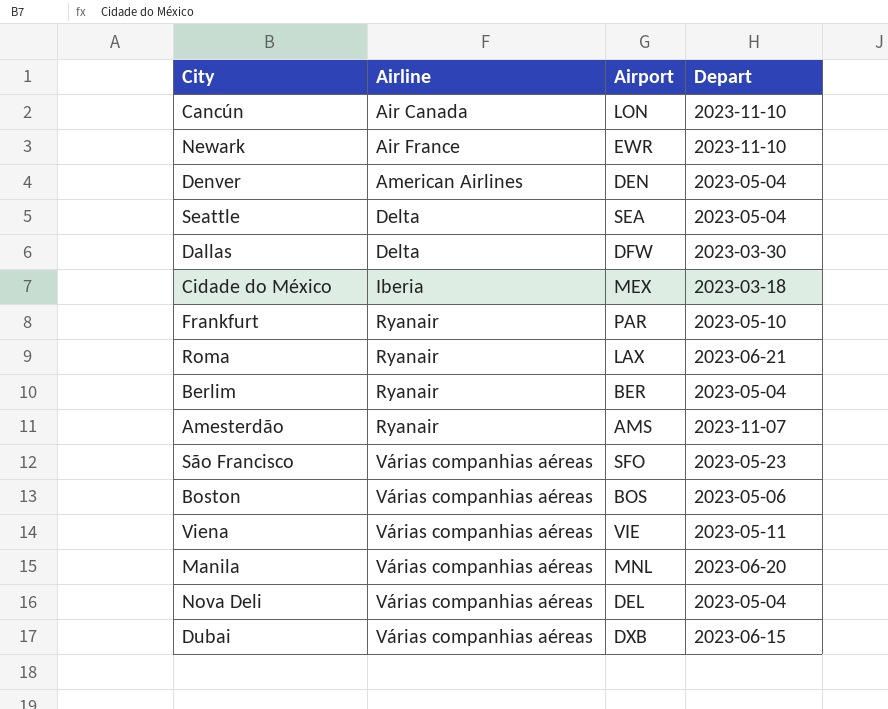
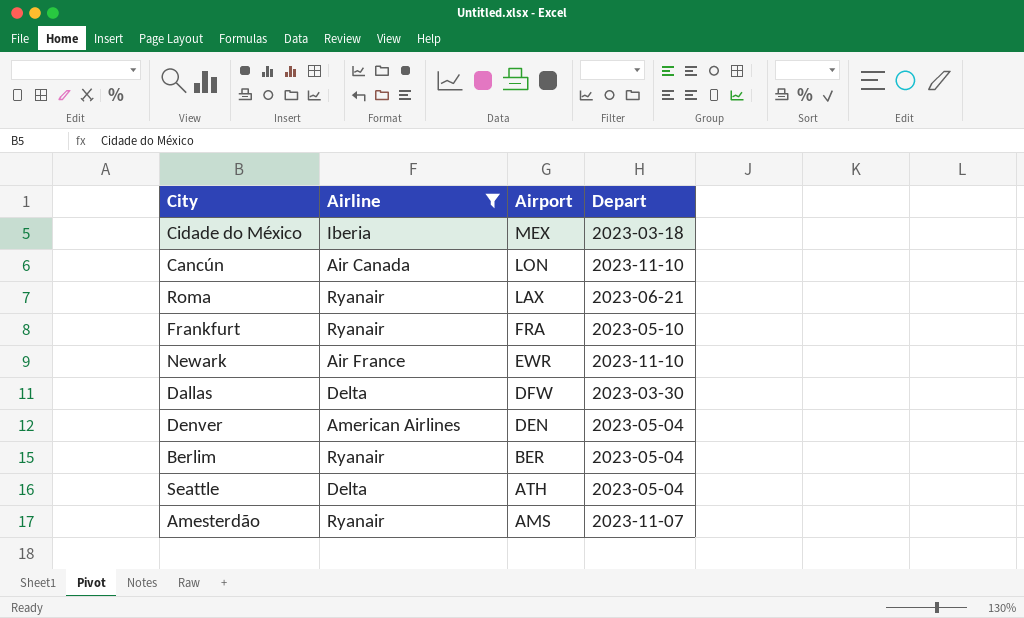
filter: none -> Airline != Várias companhias aéreas
row order: Airline ascending -> Airport descending
Frankfurt | Airport: PAR -> FRA
Seattle | Airport: SEA -> ATH

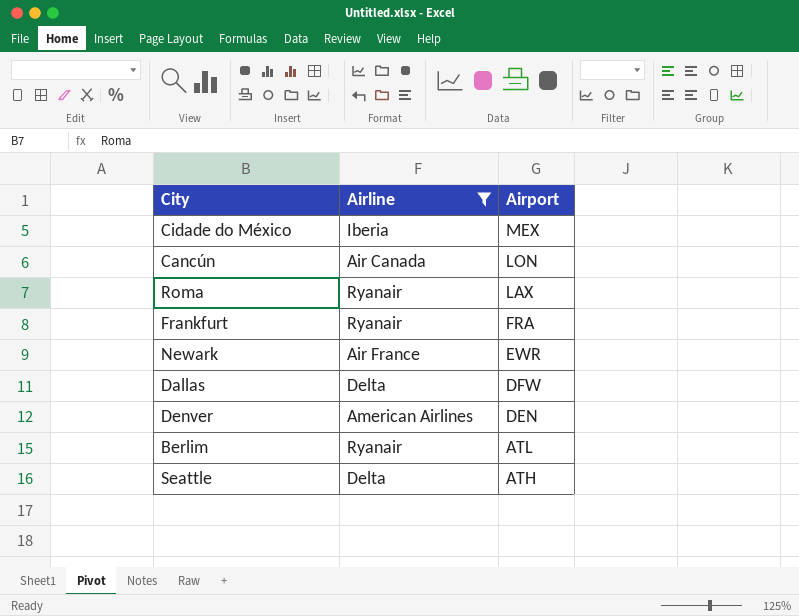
column Depart | position: 4 -> none
row Amesterdão: Ryanair | AMS | 2023-11-07 -> none
Berlim | Airport: BER -> ATL

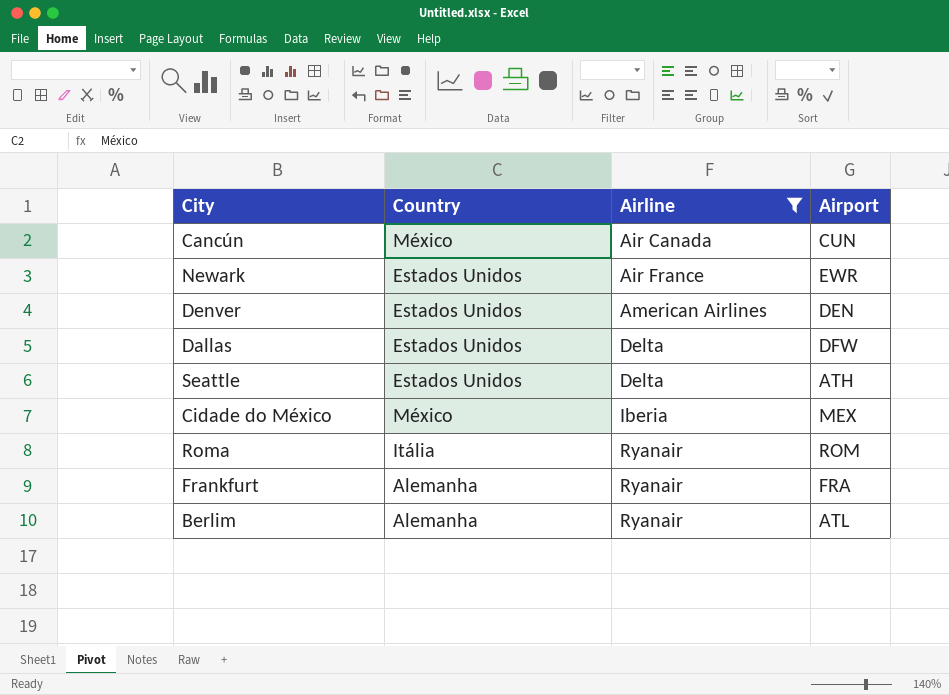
row order: Airport descending -> Airline ascending
column Country | position: none -> 2
Cancún | Airport: LON -> CUN
Roma | Airport: LAX -> ROM

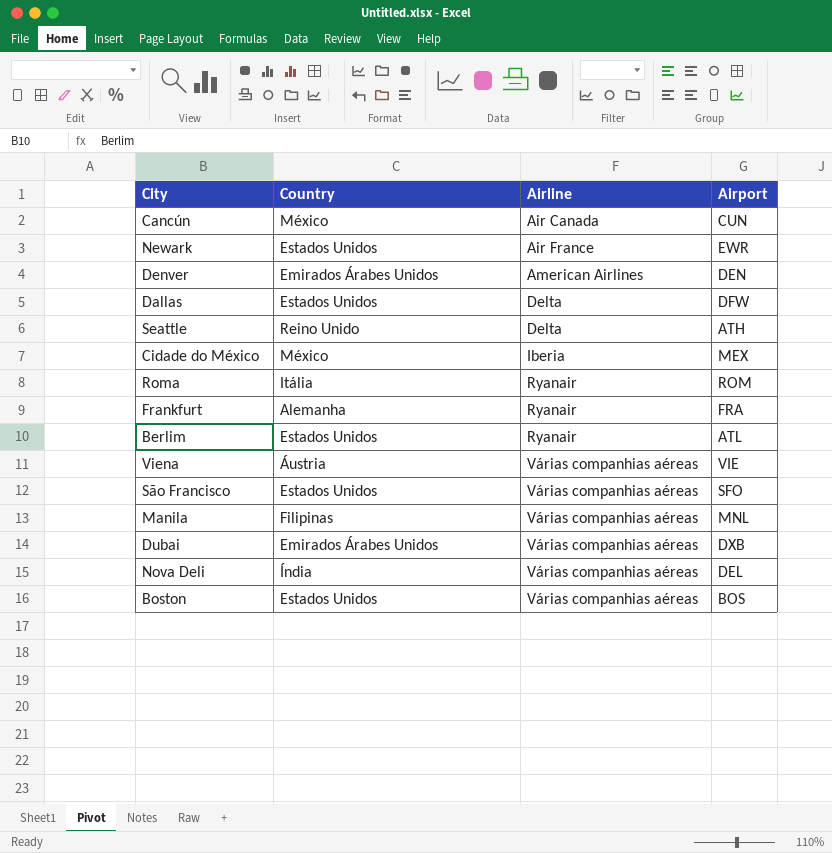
filter: Airline != Várias companhias aéreas -> none
Denver | Country: Estados Unidos -> Emirados Árabes Unidos
Seattle | Country: Estados Unidos -> Reino Unido
Berlim | Country: Alemanha -> Estados Unidos

